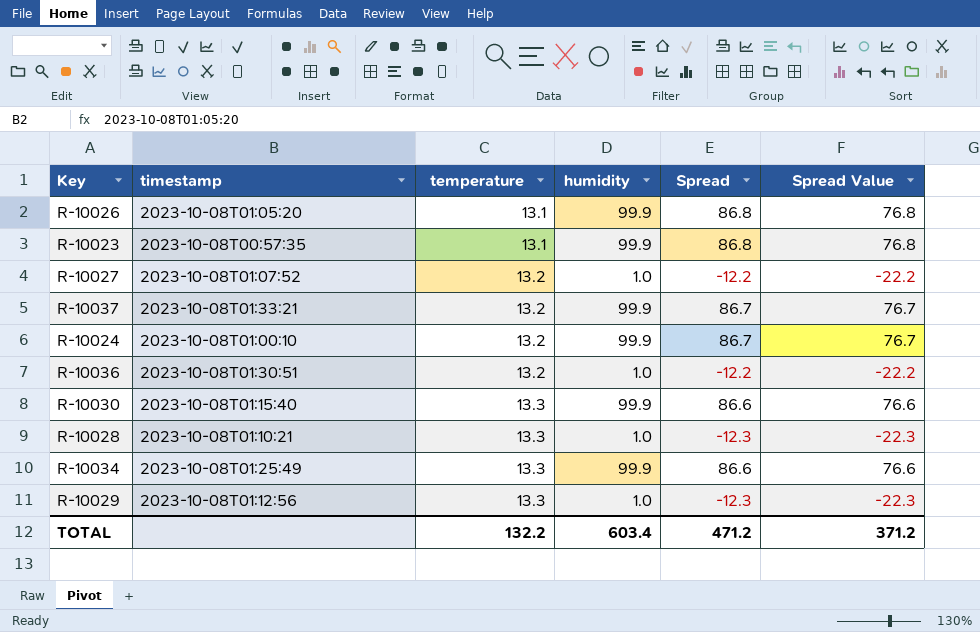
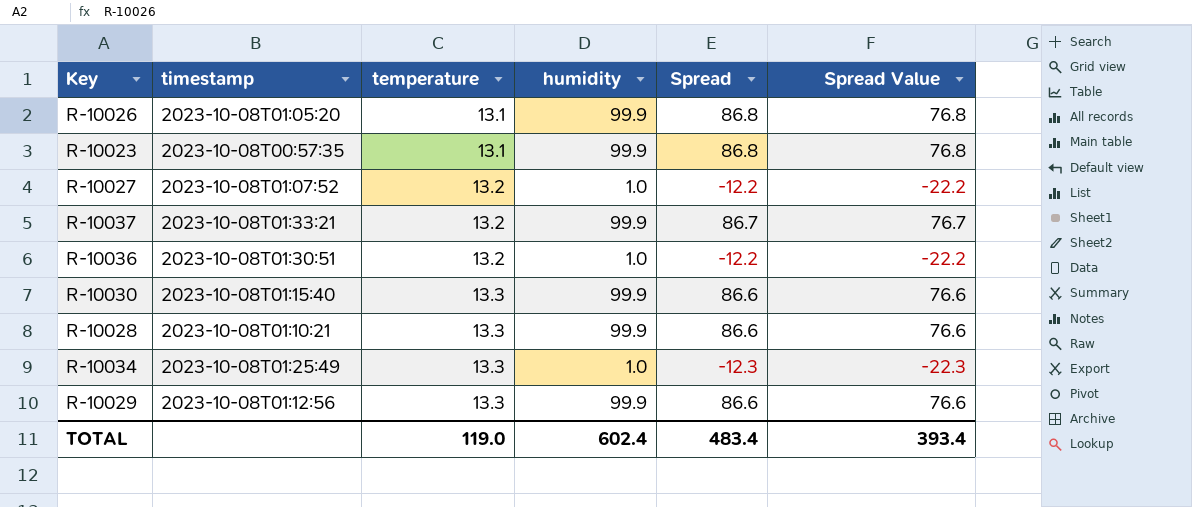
row R-10024: 2023-10-08T01:00:10 | 13.2 | 99.9 | 86.7 | 76.7 -> none
R-10028 | humidity: 1.0 -> 99.9
R-10028 | Spread: -12.3 -> 86.6
R-10028 | Spread Value: -22.3 -> 76.6
R-10034 | humidity: 99.9 -> 1.0
R-10034 | Spread: 86.6 -> -12.3
R-10034 | Spread Value: 76.6 -> -22.3
R-10029 | humidity: 1.0 -> 99.9
R-10029 | Spread: -12.3 -> 86.6
R-10029 | Spread Value: -22.3 -> 76.6
TOTAL | temperature: 132.2 -> 119.0
TOTAL | humidity: 603.4 -> 602.4
TOTAL | Spread: 471.2 -> 483.4
TOTAL | Spread Value: 371.2 -> 393.4

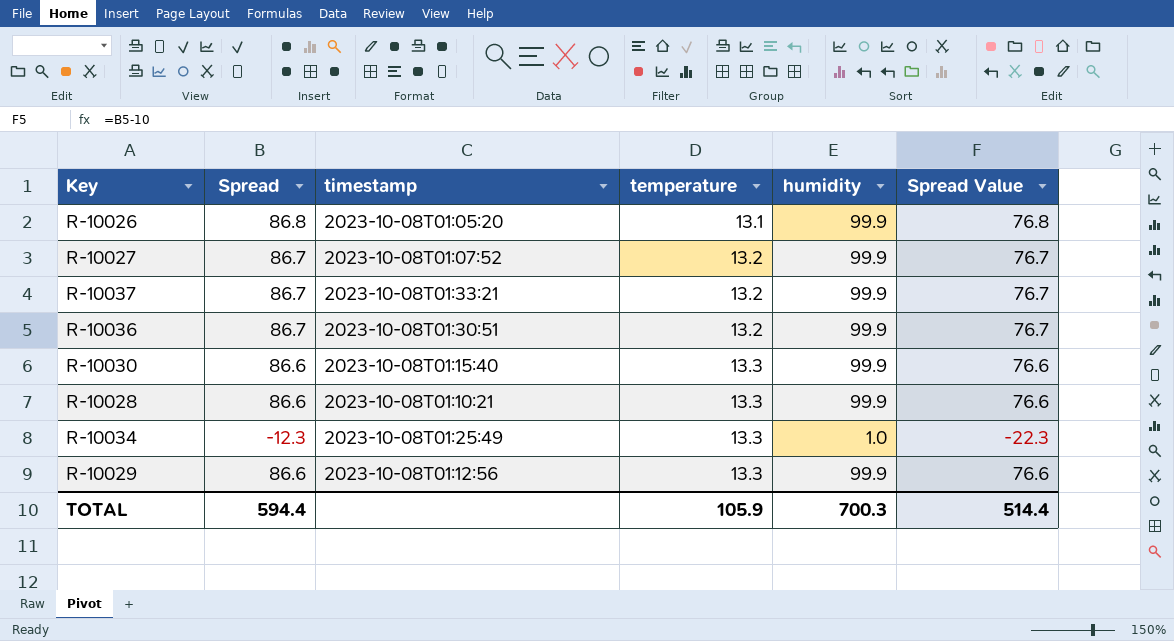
column Spread | position: 5 -> 2
row R-10023: 2023-10-08T00:57:35 | 13.1 | 99.9 | 86.8 | 76.8 -> none
R-10027 | Spread: -12.2 -> 86.7
R-10027 | humidity: 1.0 -> 99.9
R-10027 | Spread Value: -22.2 -> 76.7
R-10036 | Spread: -12.2 -> 86.7
R-10036 | humidity: 1.0 -> 99.9
R-10036 | Spread Value: -22.2 -> 76.7
TOTAL | Spread: 483.4 -> 594.4
TOTAL | temperature: 119.0 -> 105.9
TOTAL | humidity: 602.4 -> 700.3
TOTAL | Spread Value: 393.4 -> 514.4

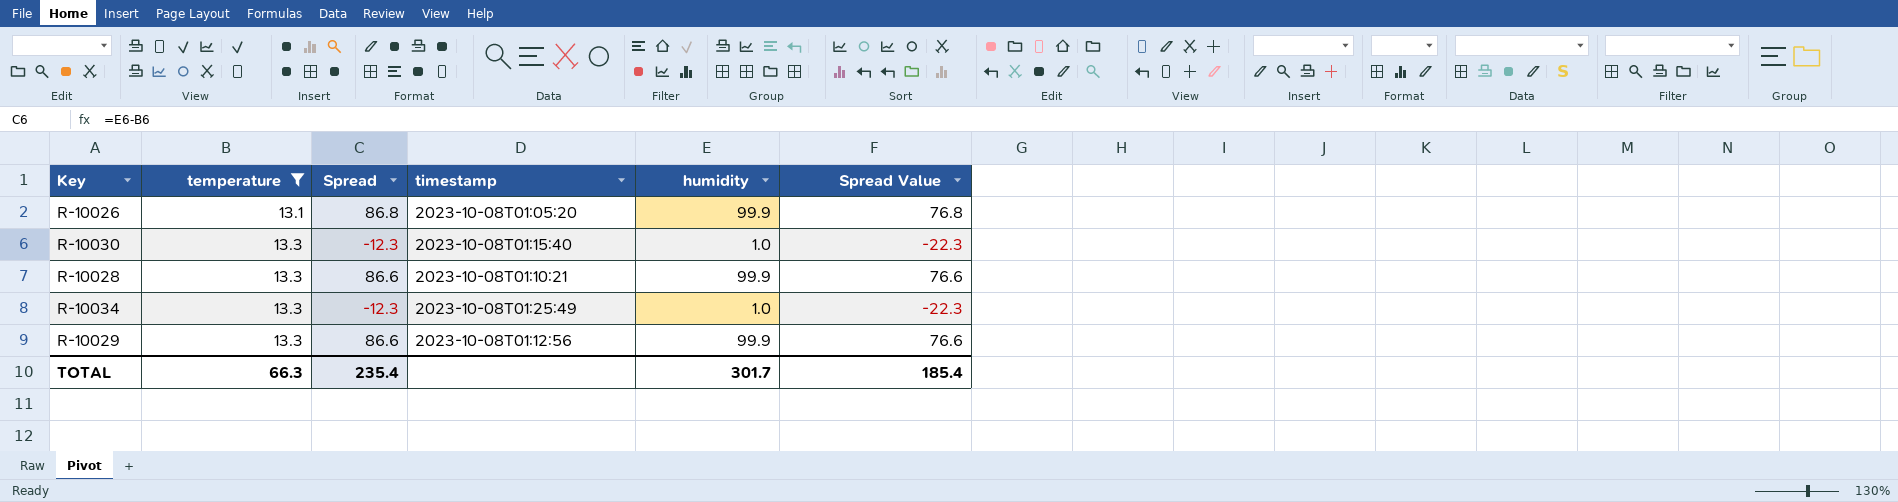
filter: none -> temperature != 13.2
column temperature | position: 4 -> 2
R-10030 | Spread: 86.6 -> -12.3
R-10030 | humidity: 99.9 -> 1.0
R-10030 | Spread Value: 76.6 -> -22.3
TOTAL | temperature: 105.9 -> 66.3
TOTAL | Spread: 594.4 -> 235.4
TOTAL | humidity: 700.3 -> 301.7
TOTAL | Spread Value: 514.4 -> 185.4

